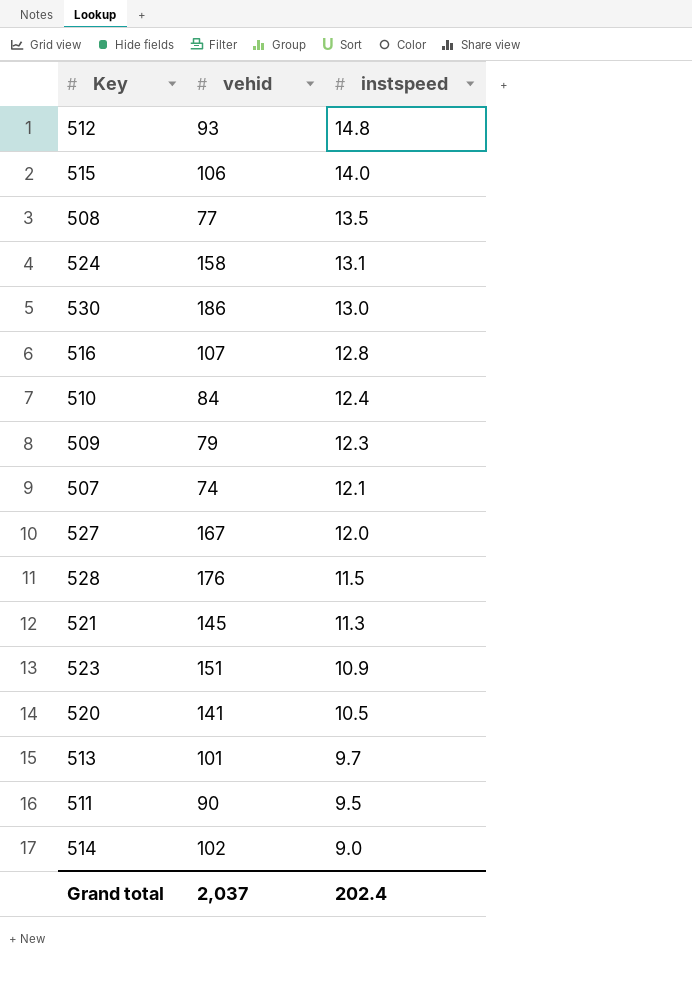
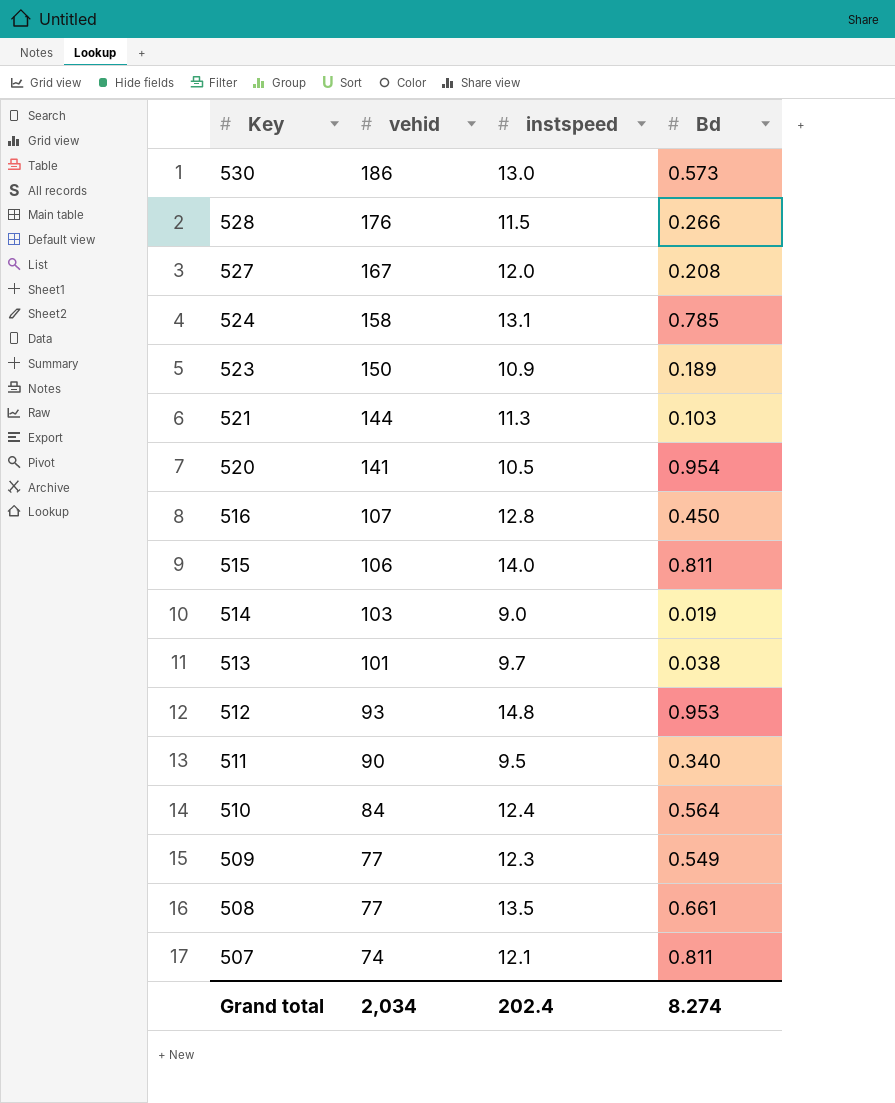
row order: instspeed descending -> Key descending
column Bd | position: none -> 4
523 | vehid: 151 -> 150
521 | vehid: 145 -> 144
514 | vehid: 102 -> 103
509 | vehid: 79 -> 77
Grand total | vehid: 2,037 -> 2,034

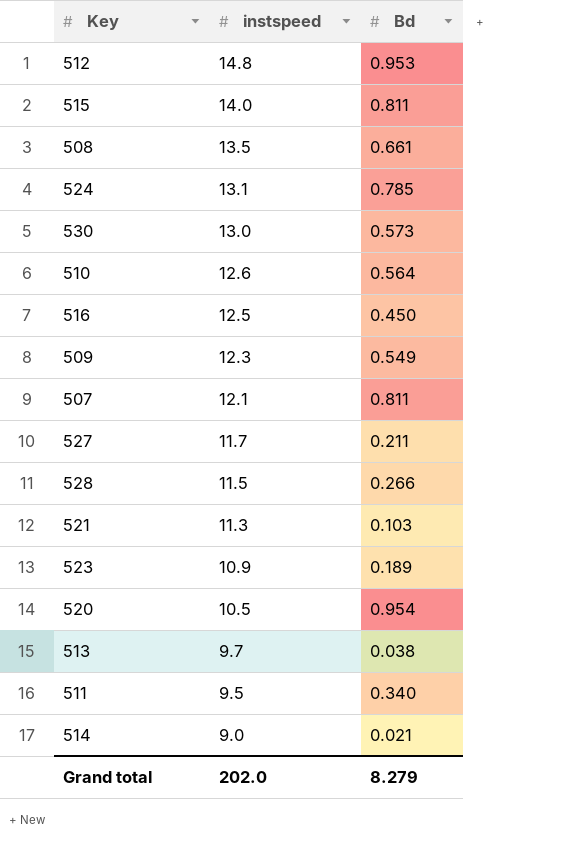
row order: Key descending -> instspeed descending
column vehid | position: 2 -> none
510 | instspeed: 12.4 -> 12.6
516 | instspeed: 12.8 -> 12.5
527 | instspeed: 12.0 -> 11.7
527 | Bd: 0.208 -> 0.211
514 | Bd: 0.019 -> 0.021
Grand total | instspeed: 202.4 -> 202.0
Grand total | Bd: 8.274 -> 8.279

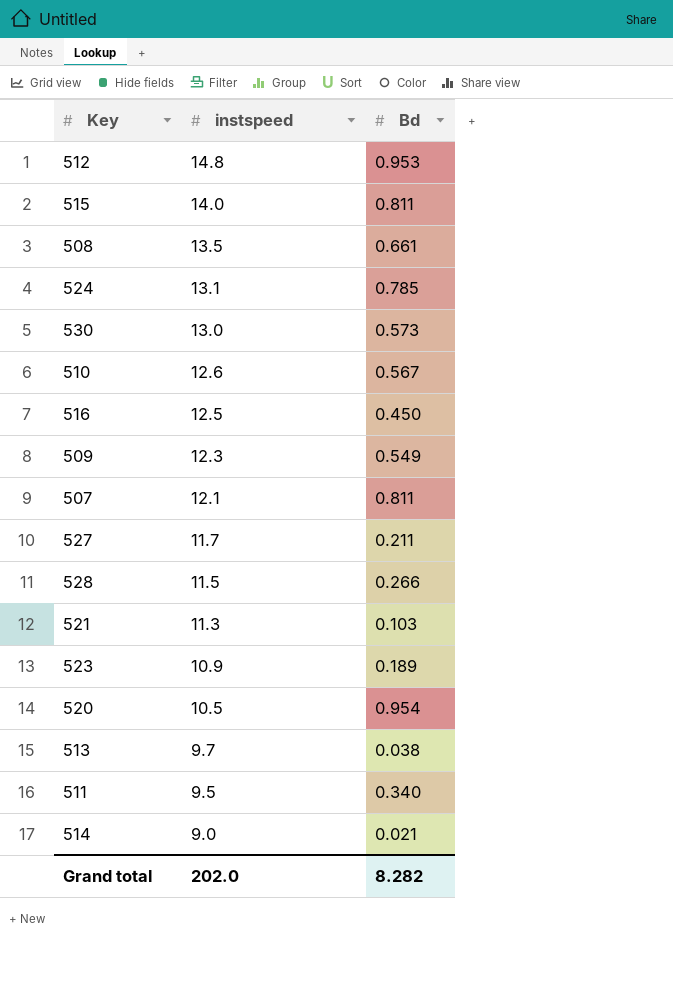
510 | Bd: 0.564 -> 0.567
Grand total | Bd: 8.279 -> 8.282

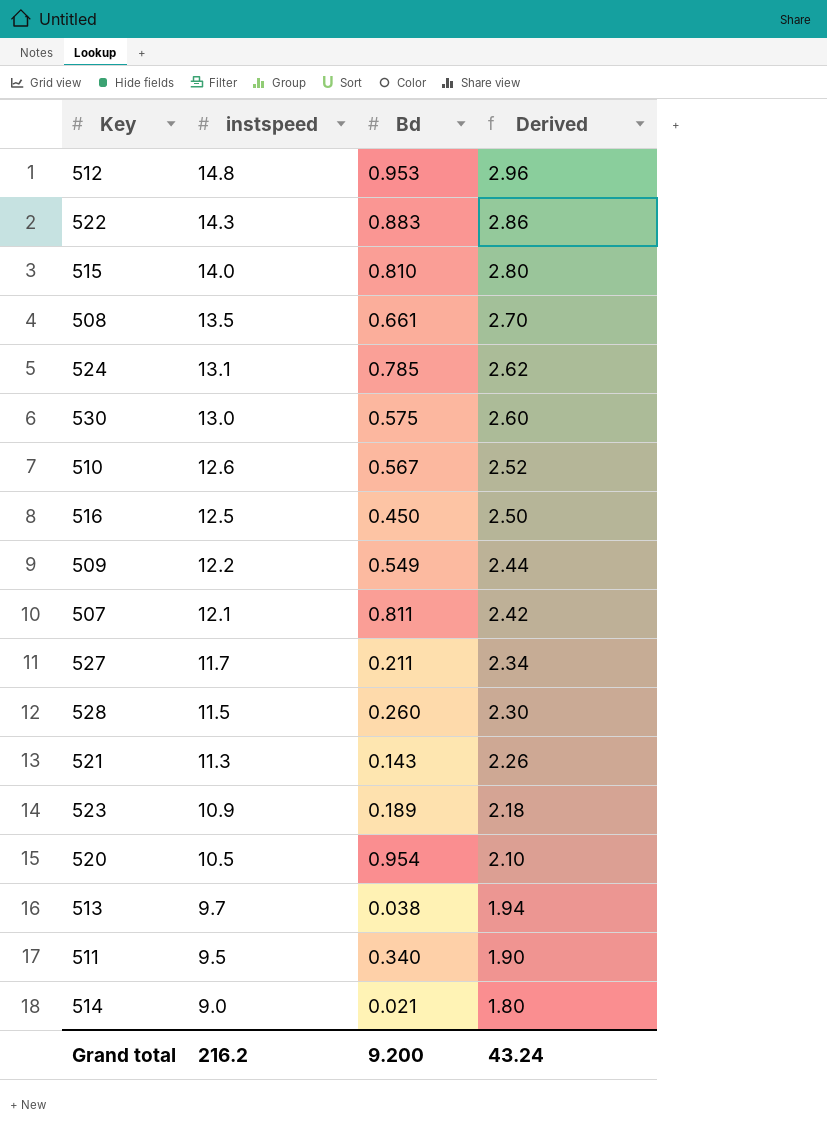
column Derived | formula: none -> [instspeed] * 0.2
row 522: none -> 14.3 | 0.883 | 2.86
515 | Bd: 0.811 -> 0.810
530 | Bd: 0.573 -> 0.575
509 | instspeed: 12.3 -> 12.2
528 | Bd: 0.266 -> 0.260
521 | Bd: 0.103 -> 0.143
Grand total | instspeed: 202.0 -> 216.2
Grand total | Bd: 8.282 -> 9.200

